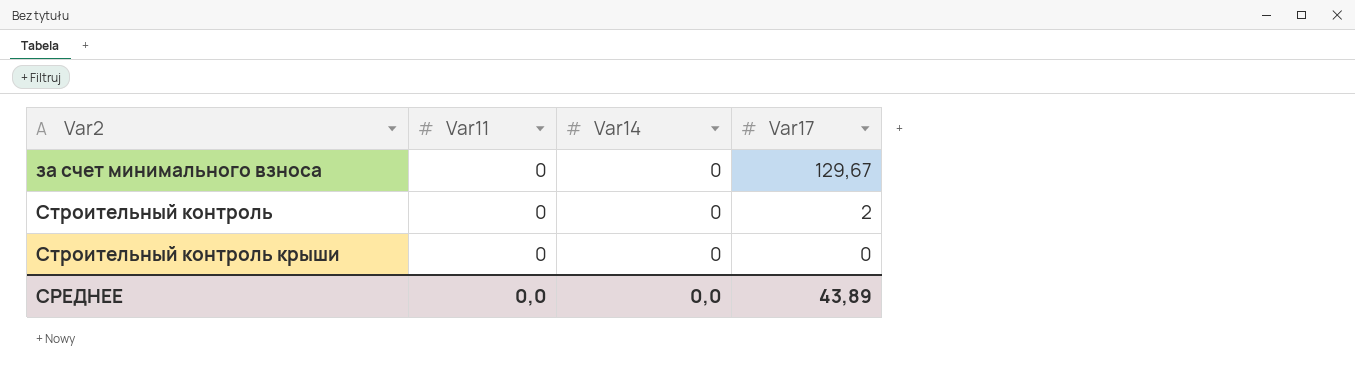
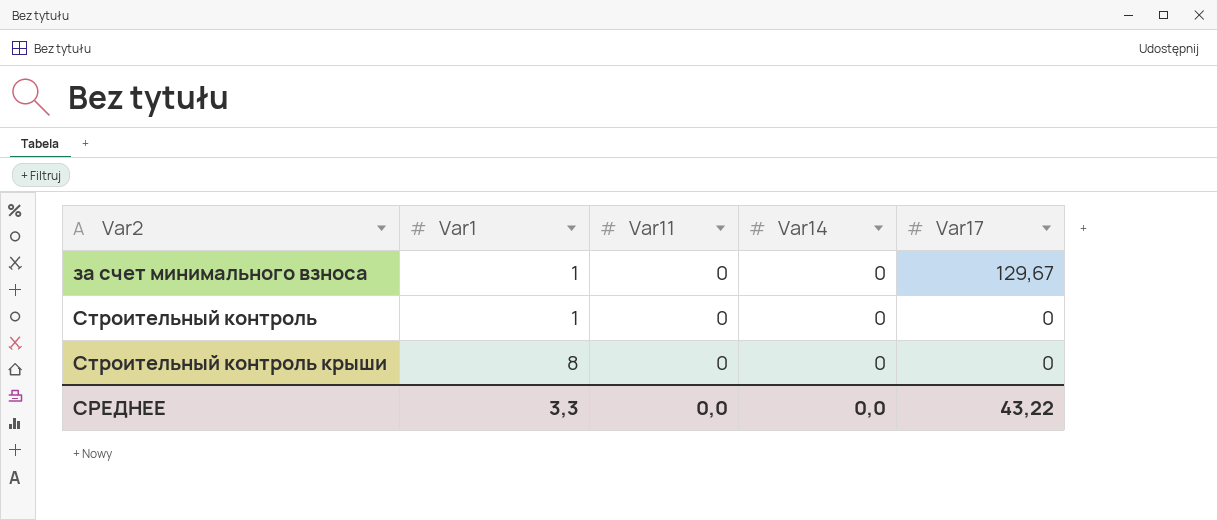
column Var1 | position: none -> 2
Строительный контроль | Var17: 2 -> 0
СРЕДНЕЕ | Var17: 43,89 -> 43,22

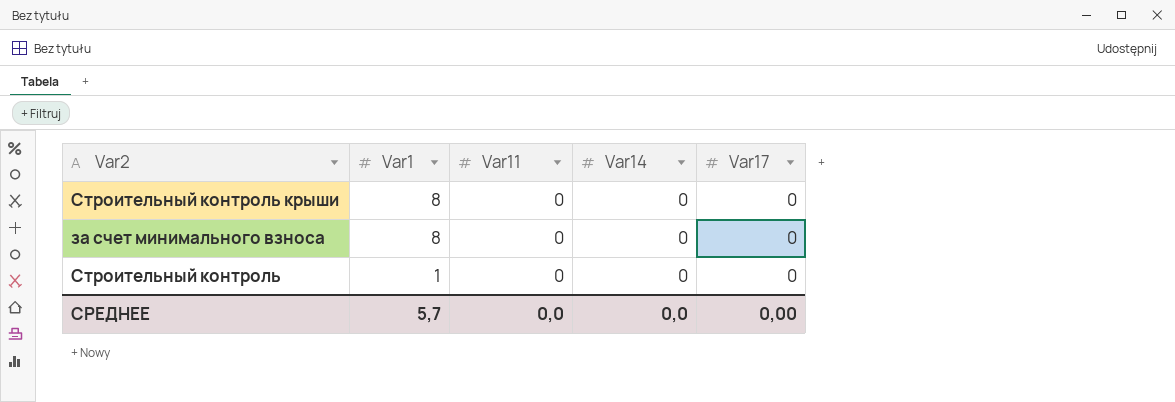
row order: Var2 ascending -> Var1 descending
за счет минимального взноса | Var1: 1 -> 8
за счет минимального взноса | Var17: 129,67 -> 0
СРЕДНЕЕ | Var1: 3,3 -> 5,7
СРЕДНЕЕ | Var17: 43,22 -> 0,00

